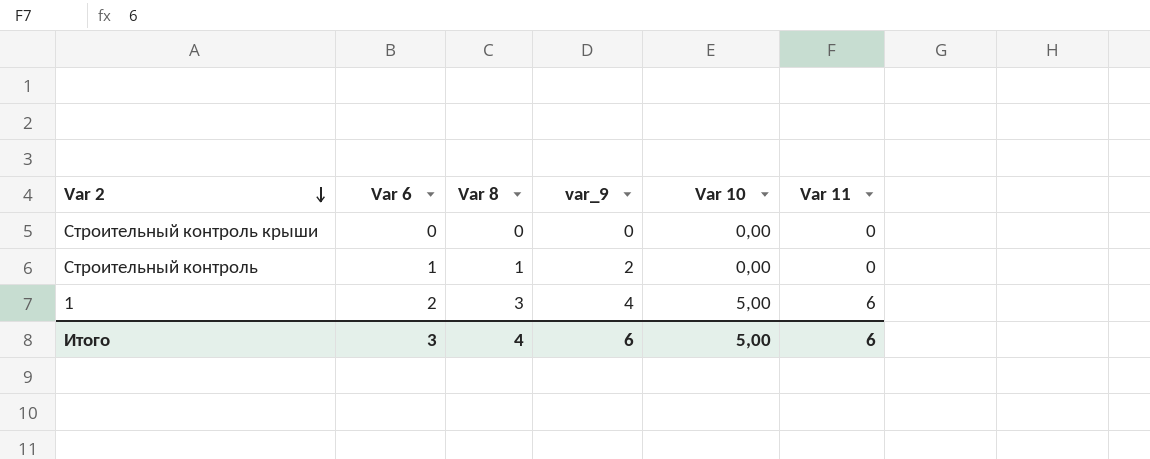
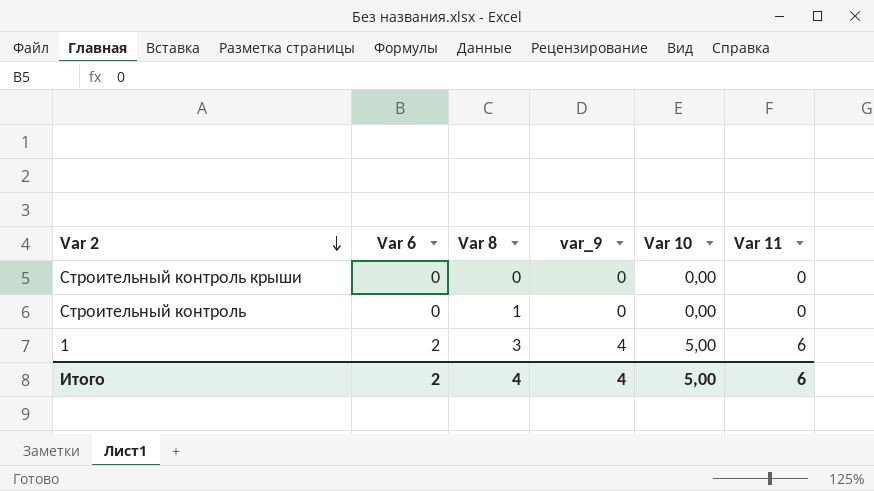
Строительный контроль | Var 6: 1 -> 0
Строительный контроль | var_9: 2 -> 0
Итого | Var 6: 3 -> 2
Итого | var_9: 6 -> 4

